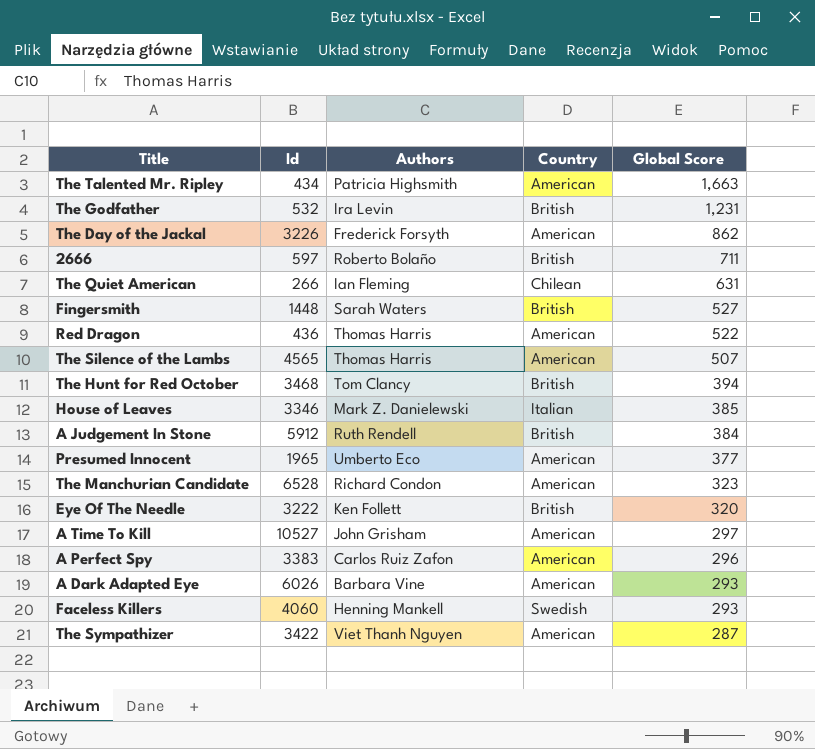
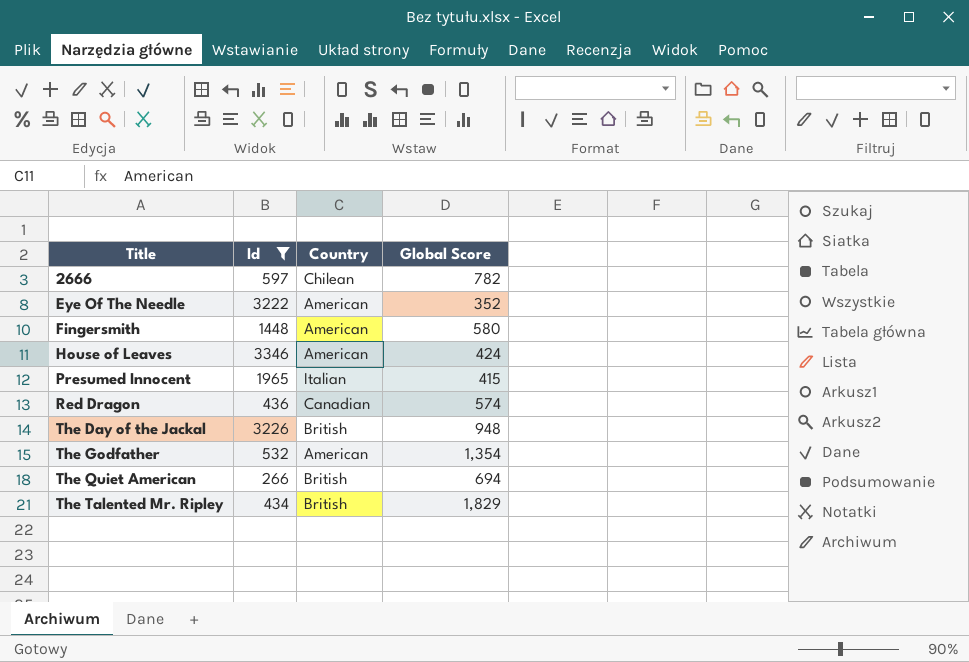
filter: none -> Id <= 3346
row order: Global Score descending -> Title ascending
column Authors | position: 3 -> none
2666 | Country: British -> Chilean
2666 | Global Score: 711 -> 782
Eye Of The Needle | Country: British -> American
Eye Of The Needle | Global Score: 320 -> 352
Fingersmith | Country: British -> American
Fingersmith | Global Score: 527 -> 580
House of Leaves | Country: Italian -> American
House of Leaves | Global Score: 385 -> 424
Presumed Innocent | Country: American -> Italian
Presumed Innocent | Global Score: 377 -> 415
Red Dragon | Country: American -> Canadian
Red Dragon | Global Score: 522 -> 574
The Day of the Jackal | Country: American -> British
The Day of the Jackal | Global Score: 862 -> 948
The Godfather | Country: British -> American
The Godfather | Global Score: 1,231 -> 1,354
The Quiet American | Country: Chilean -> British
The Quiet American | Global Score: 631 -> 694
The Talented Mr. Ripley | Country: American -> British
The Talented Mr. Ripley | Global Score: 1,663 -> 1,829

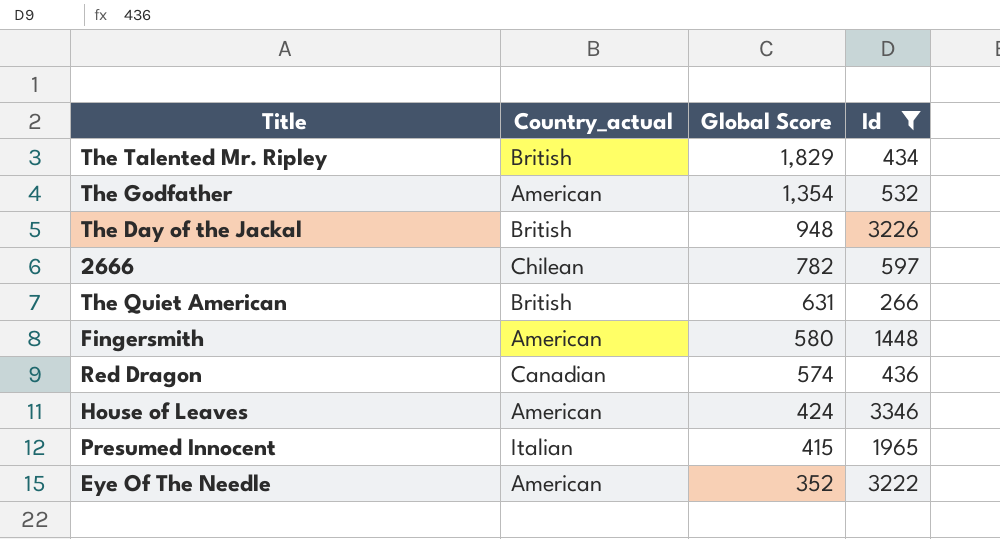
row order: Title ascending -> Global Score descending
column name: Country -> Country_actual
column Id | position: 2 -> 4
The Quiet American | Global Score: 694 -> 631

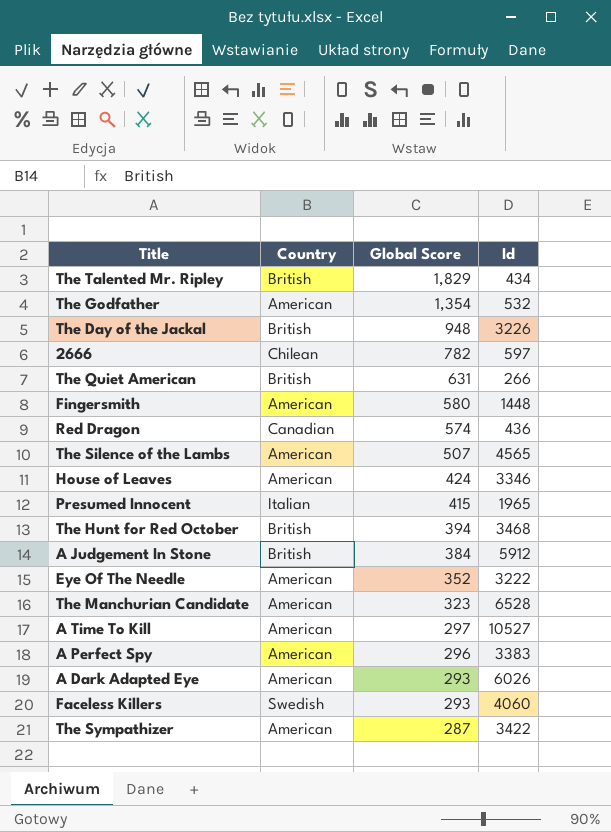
filter: Id <= 3346 -> none
column name: Country_actual -> Country

